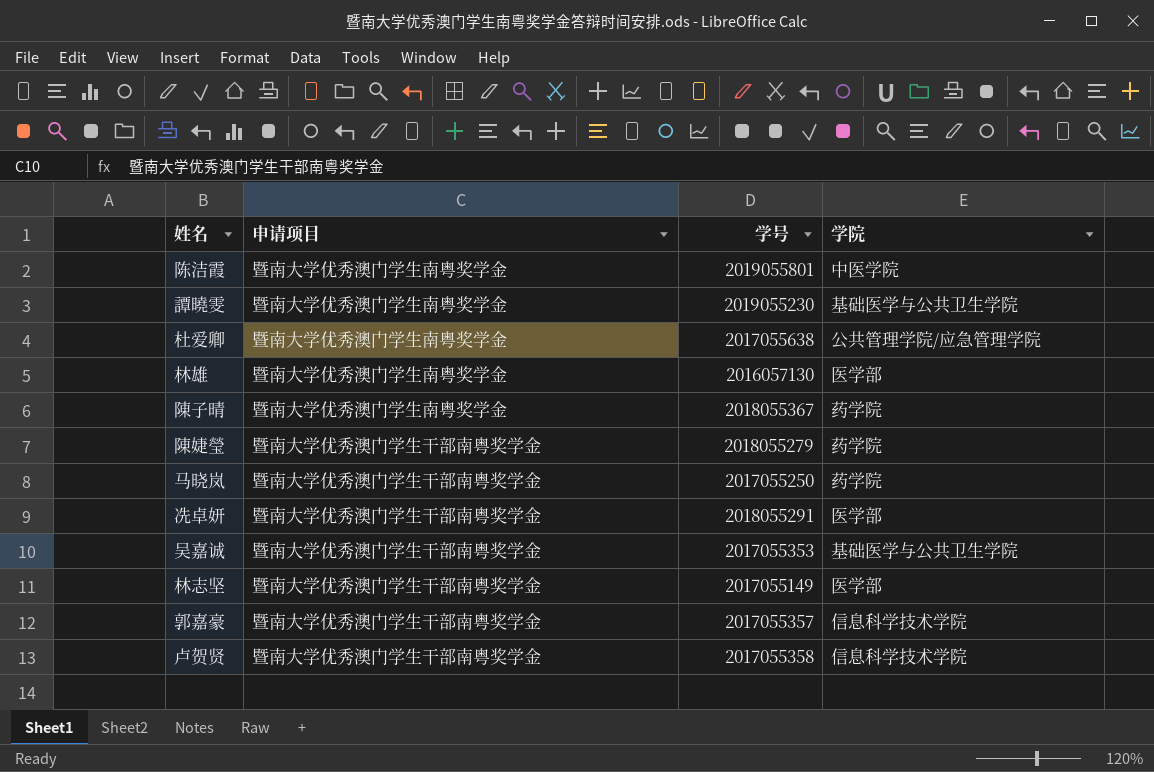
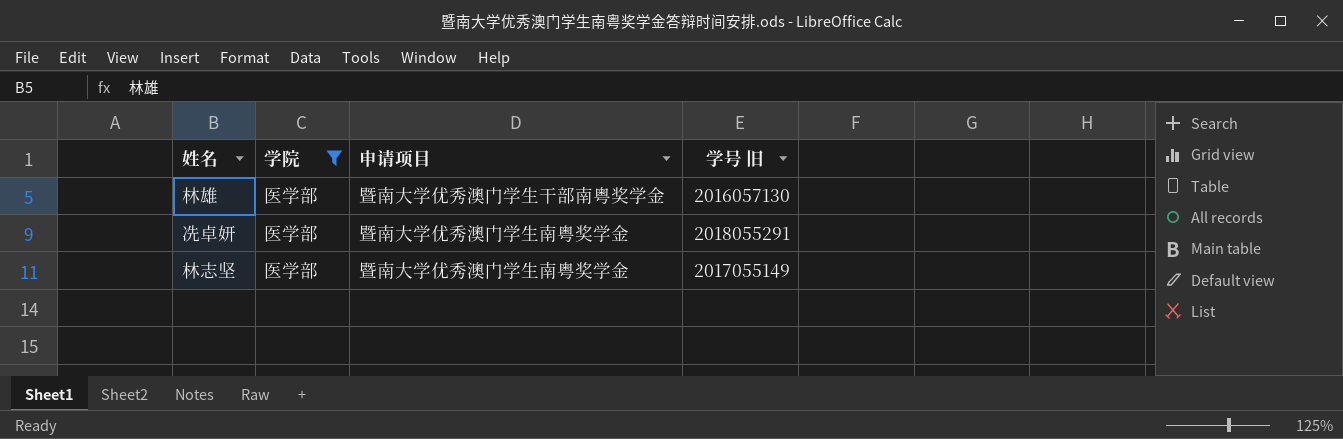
filter: none -> 学院 = 医学部
column 学院 | position: 4 -> 2
column name: 学号 -> 学号 旧
林雄 | 申请项目: 暨南大学优秀澳门学生南粤奖学金 -> 暨南大学优秀澳门学生干部南粤奖学金
冼卓妍 | 申请项目: 暨南大学优秀澳门学生干部南粤奖学金 -> 暨南大学优秀澳门学生南粤奖学金
林志坚 | 申请项目: 暨南大学优秀澳门学生干部南粤奖学金 -> 暨南大学优秀澳门学生南粤奖学金

